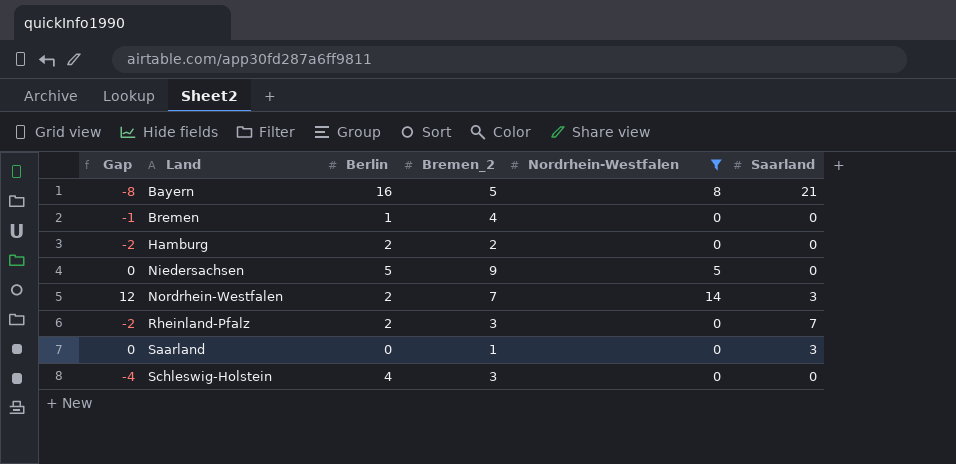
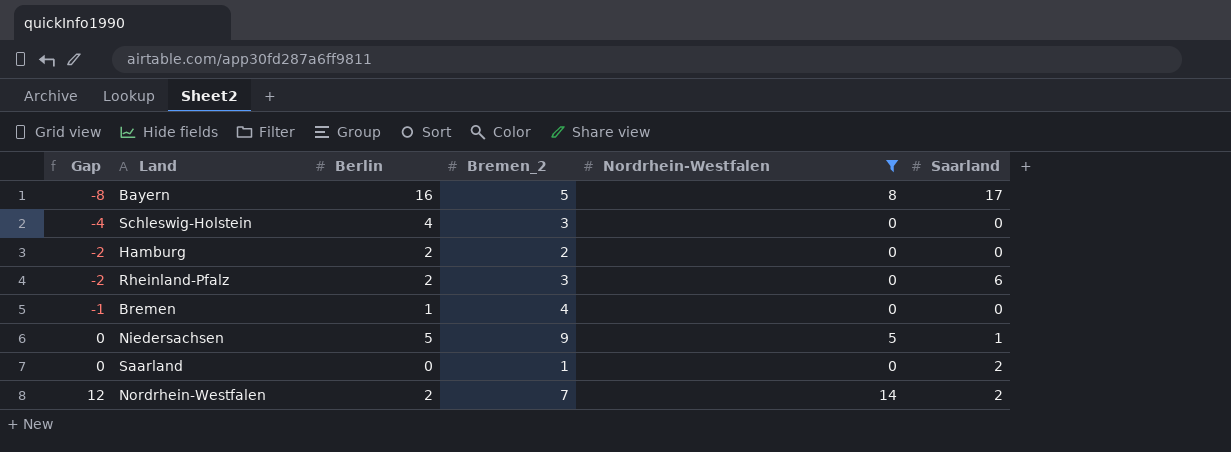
row order: Land ascending -> Gap ascending
Bayern | Saarland: 21 -> 17
Rheinland-Pfalz | Saarland: 7 -> 6
Niedersachsen | Saarland: 0 -> 1
Saarland | Saarland: 3 -> 2
Nordrhein-Westfalen | Saarland: 3 -> 2

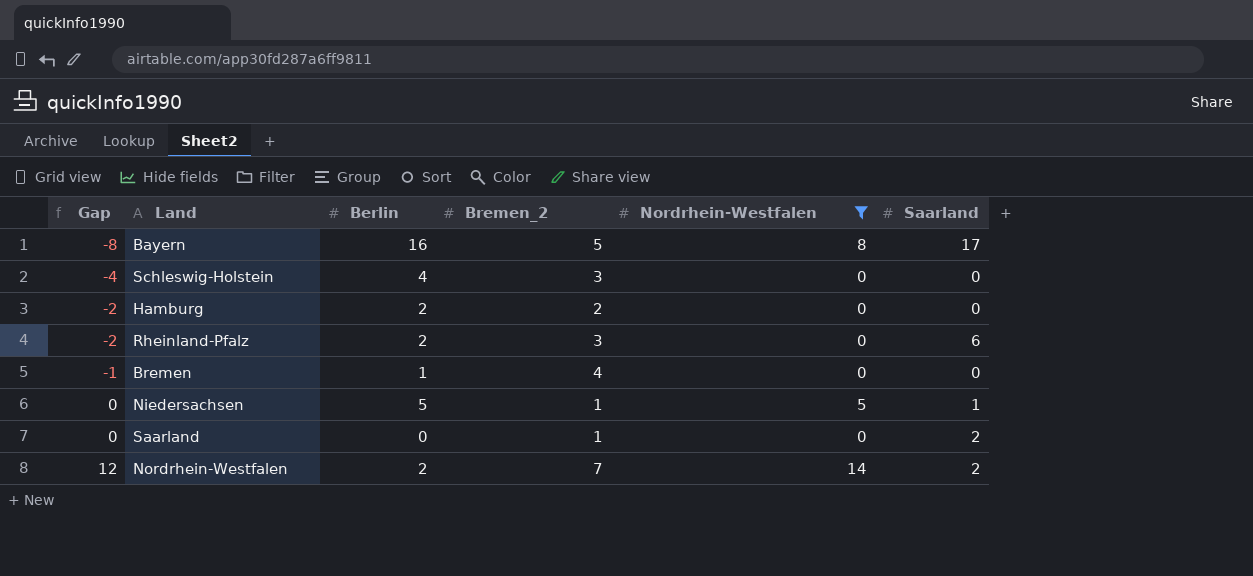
Niedersachsen | Bremen_2: 9 -> 1

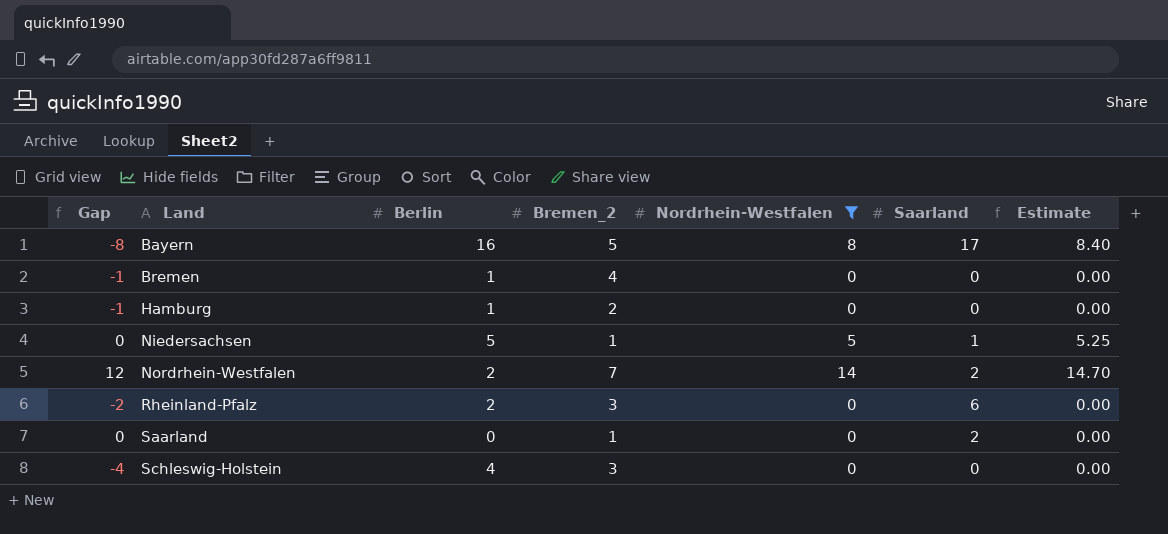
row order: Gap ascending -> Land ascending
column Estimate | formula: none -> [Nordrhein-Westfalen] * 1.05
Hamburg | Gap: -2 -> -1
Hamburg | Berlin: 2 -> 1

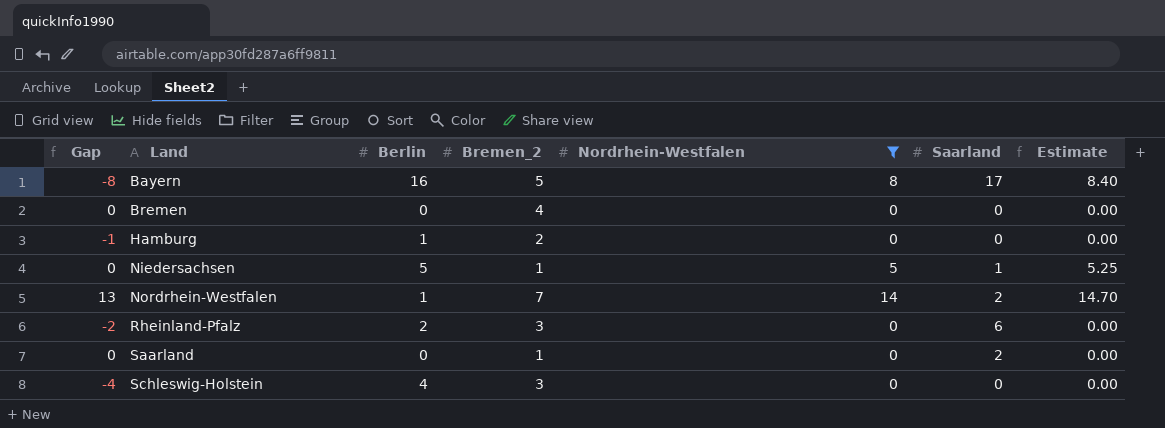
Bremen | Gap: -1 -> 0
Bremen | Berlin: 1 -> 0
Nordrhein-Westfalen | Gap: 12 -> 13
Nordrhein-Westfalen | Berlin: 2 -> 1

